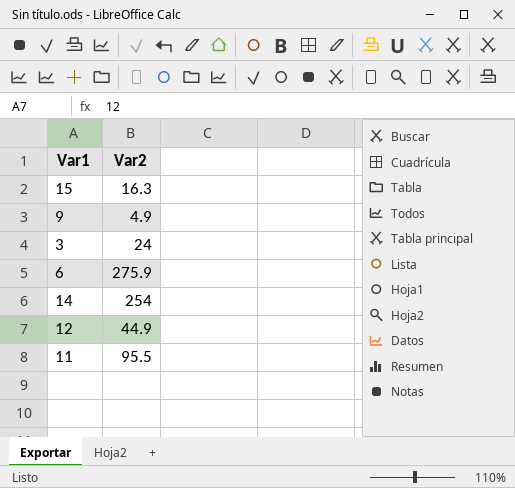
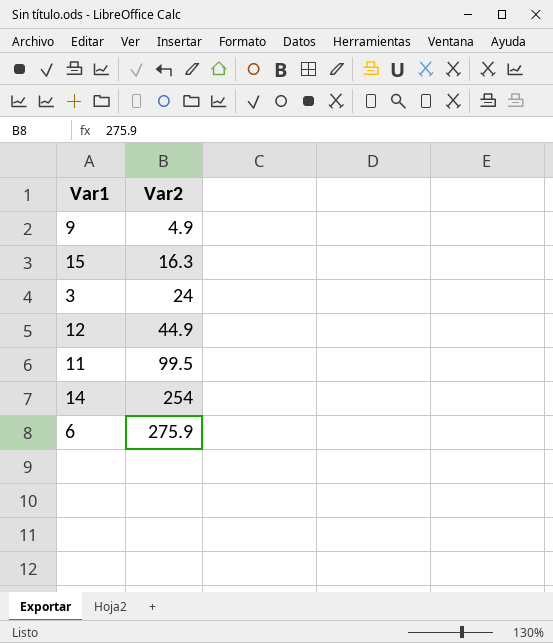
row order: none -> Var2 ascending
11 | Var2: 95.5 -> 99.5

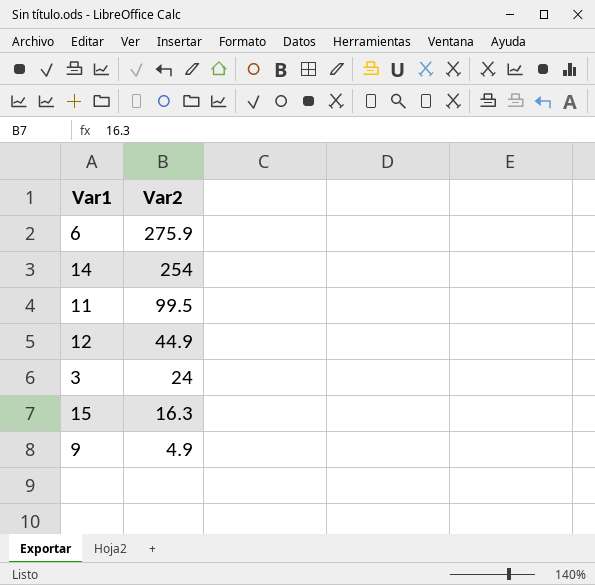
row order: Var2 ascending -> Var2 descending

